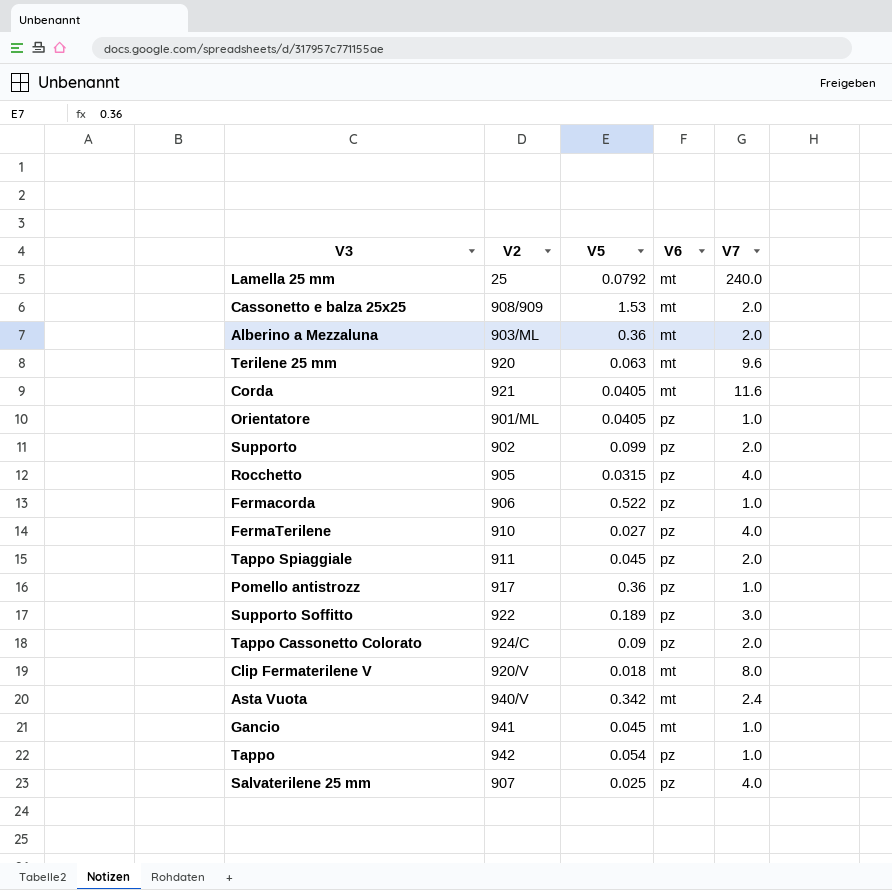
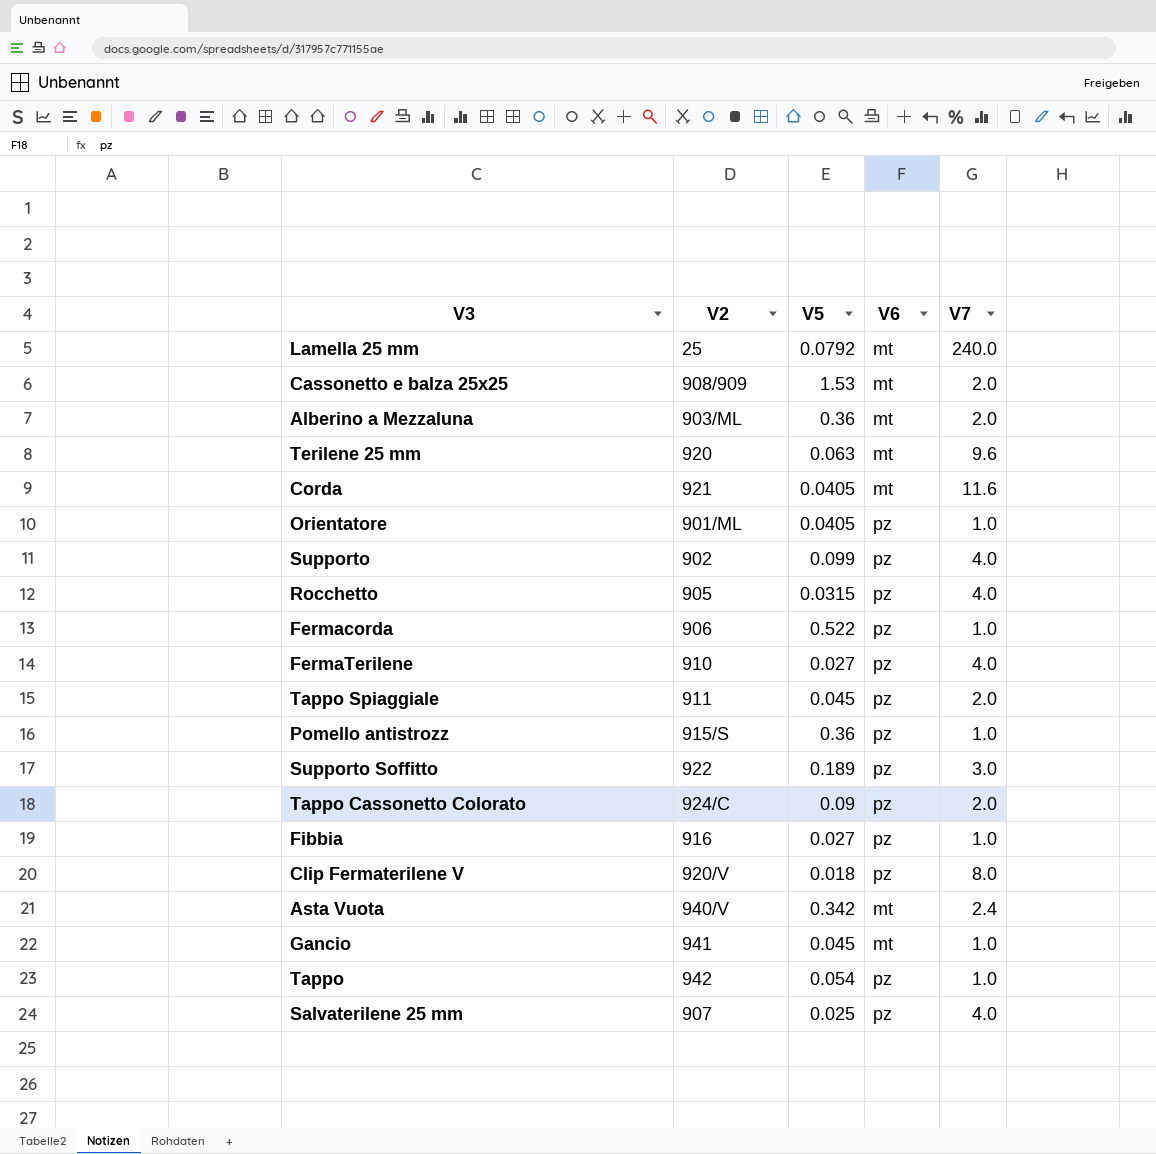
Supporto | V7: 2.0 -> 4.0
Pomello antistrozz | V2: 917 -> 915/S
row Fibbia: none -> 916 | 0.027 | pz | 1.0
Clip Fermaterilene V | V6: mt -> pz

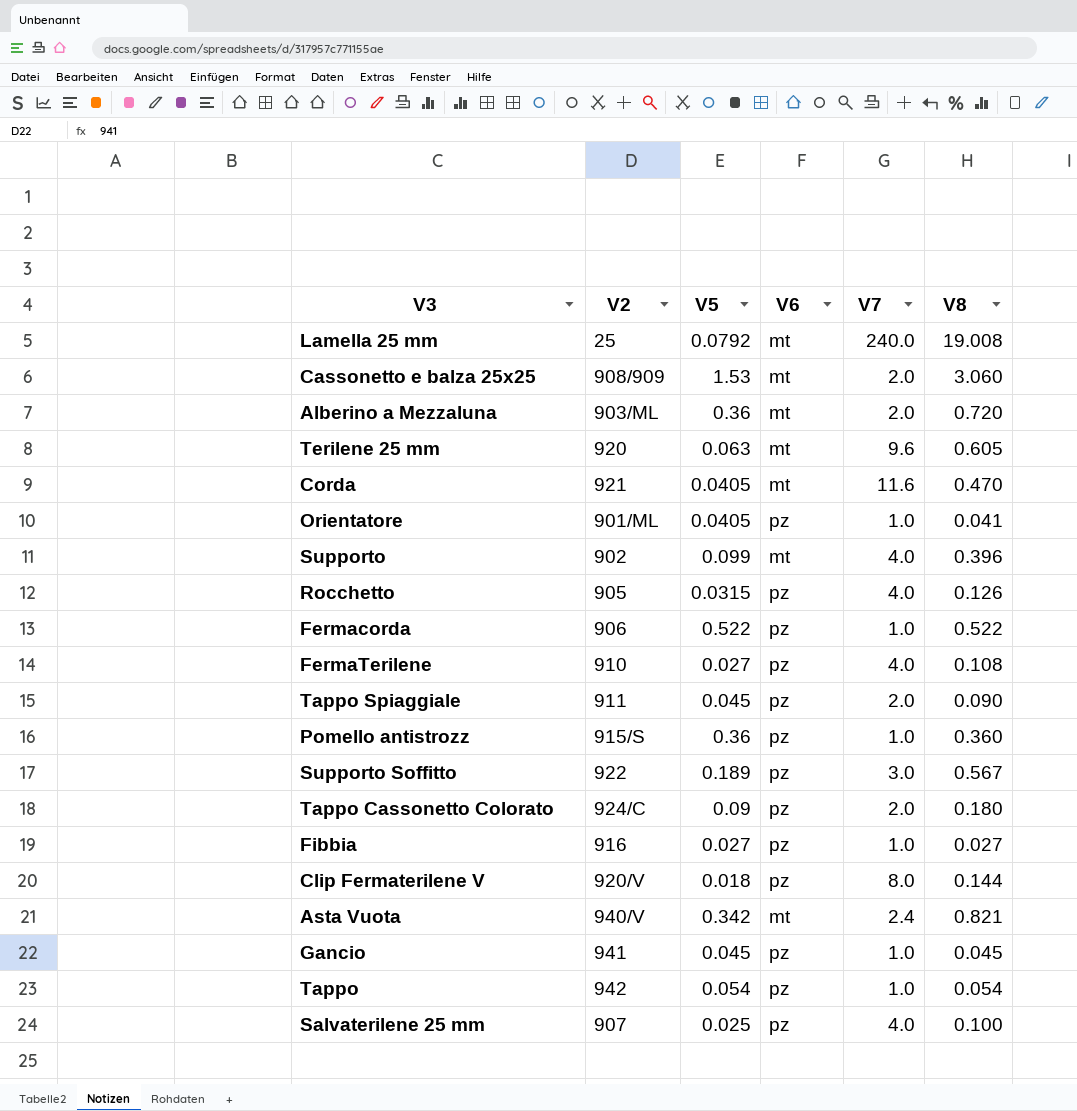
column V8 | formula: none -> [V5] * [V7]
Supporto | V6: pz -> mt
Gancio | V6: mt -> pz

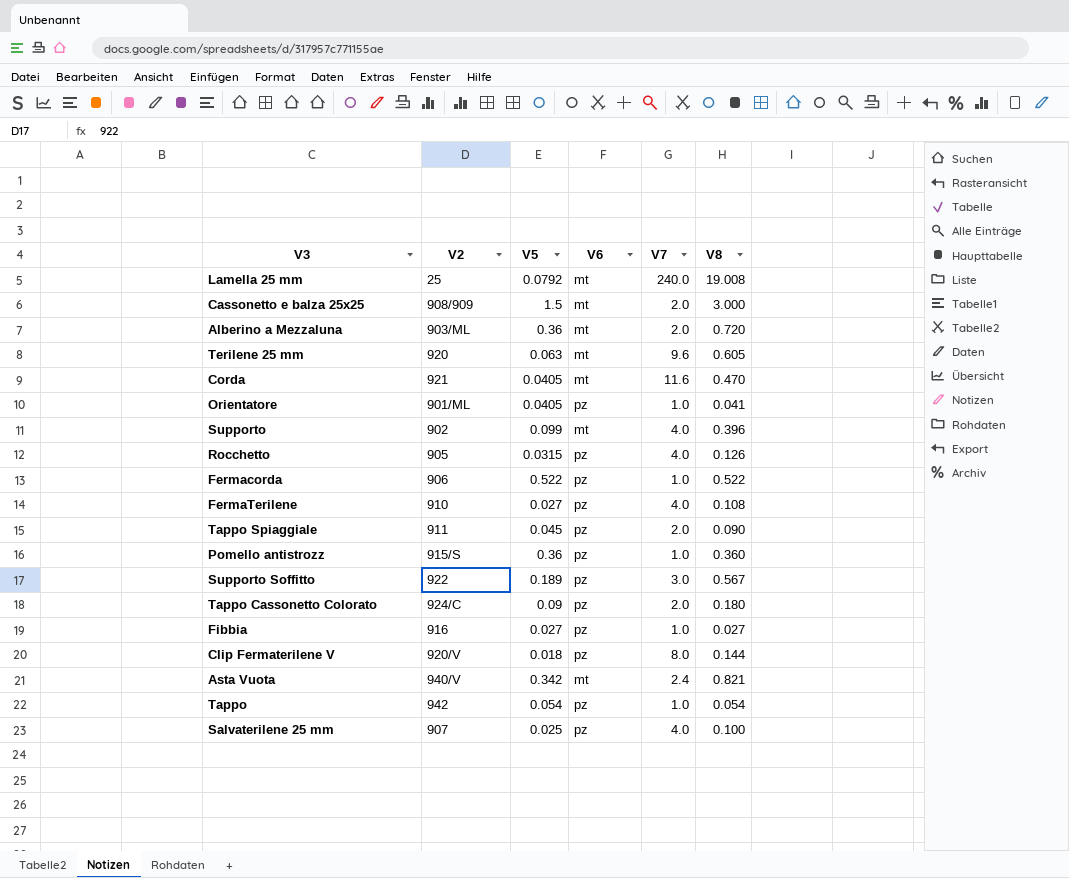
row Gancio: 941 | 0.045 | pz | 1.0 | 0.045 -> none
Cassonetto e balza 25x25 | V5: 1.53 -> 1.5
Cassonetto e balza 25x25 | V8: 3.060 -> 3.000

